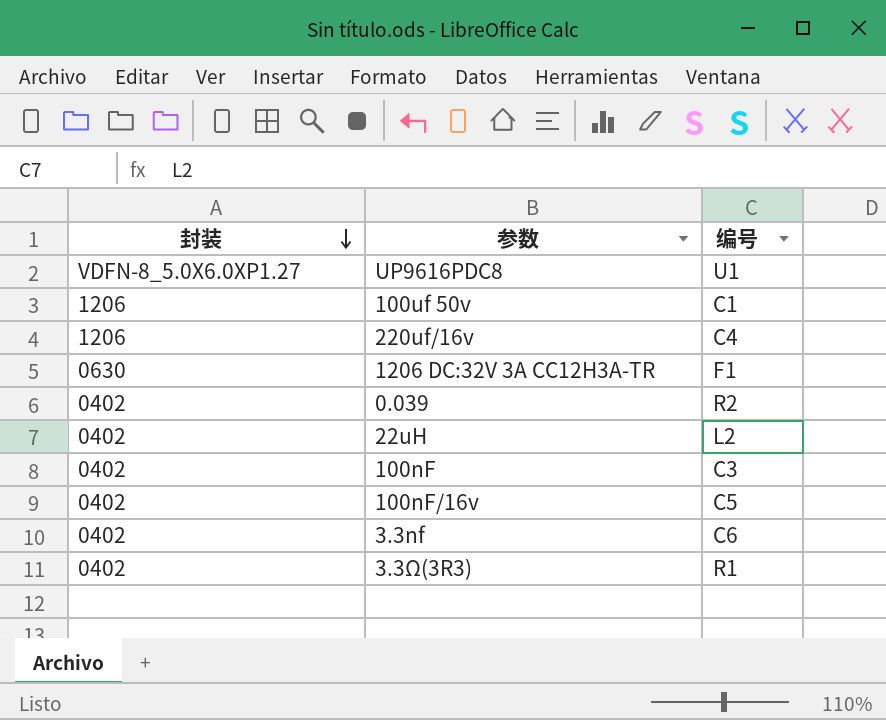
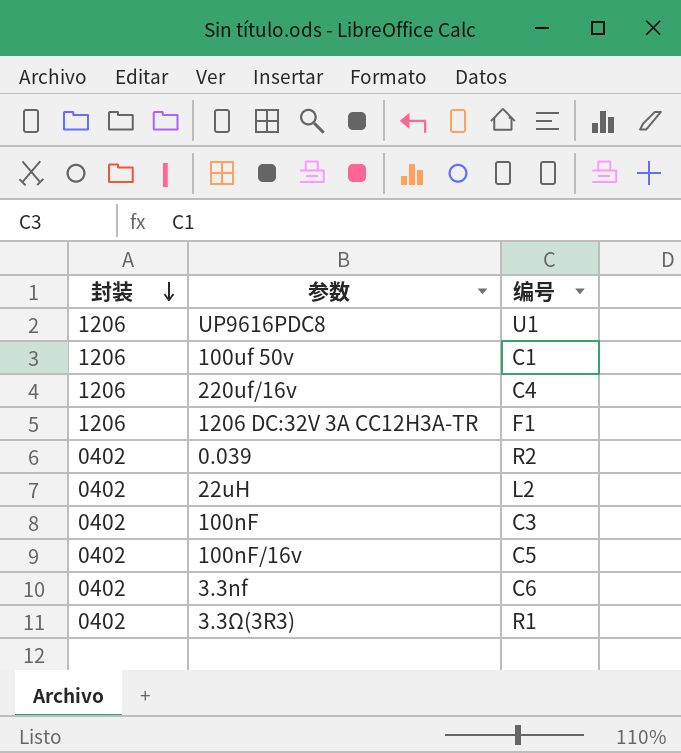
UP9616PDC8 | 封装: VDFN-8_5.0X6.0XP1.27 -> 1206
1206 DC:32V 3A CC12H3A-TR | 封装: 0630 -> 1206

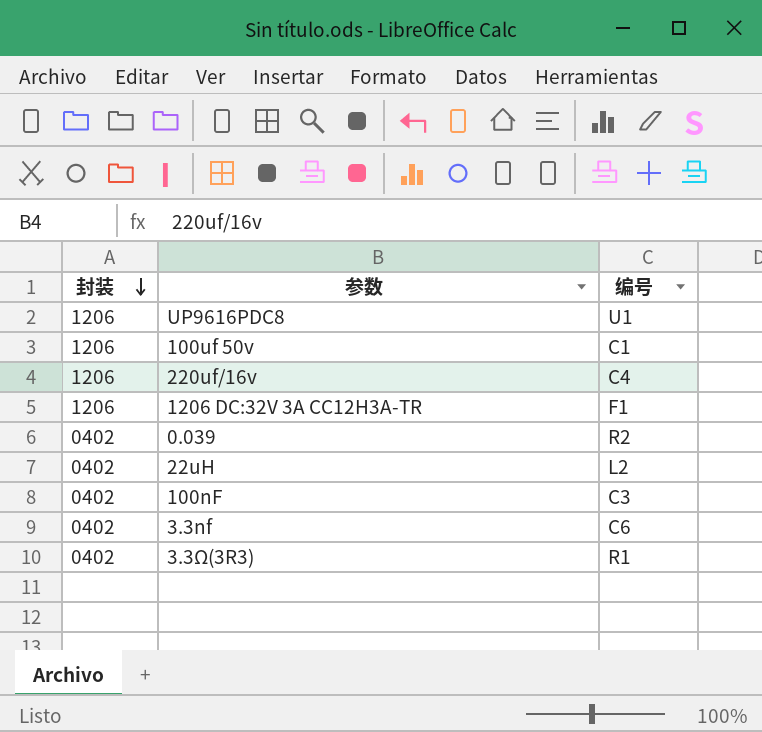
row 100nF/16v: 0402 | C5 -> none

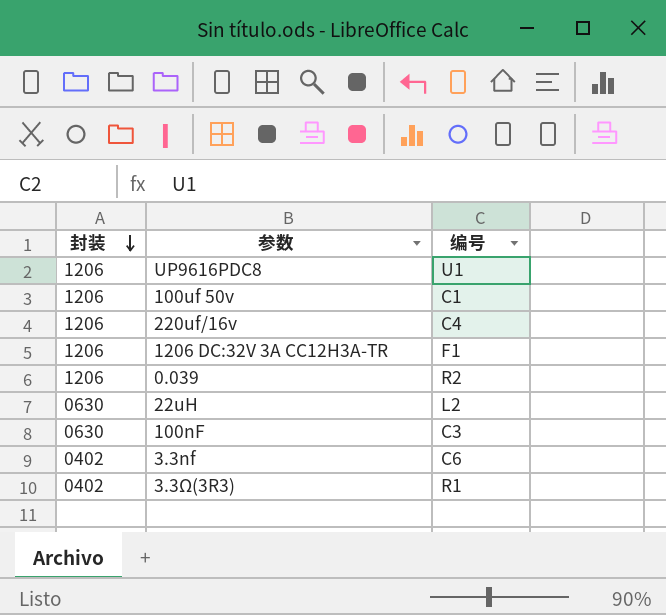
0.039 | 封装: 0402 -> 1206
22uH | 封装: 0402 -> 0630
100nF | 封装: 0402 -> 0630

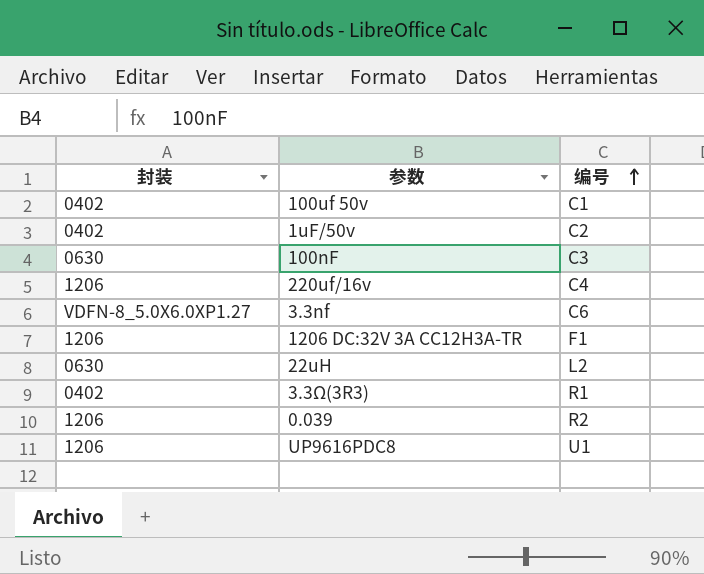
row order: 封装 descending -> 编号 ascending
100uf 50v | 封装: 1206 -> 0402
row 1uF/50v: none -> 0402 | C2
3.3nf | 封装: 0402 -> VDFN-8_5.0X6.0XP1.27

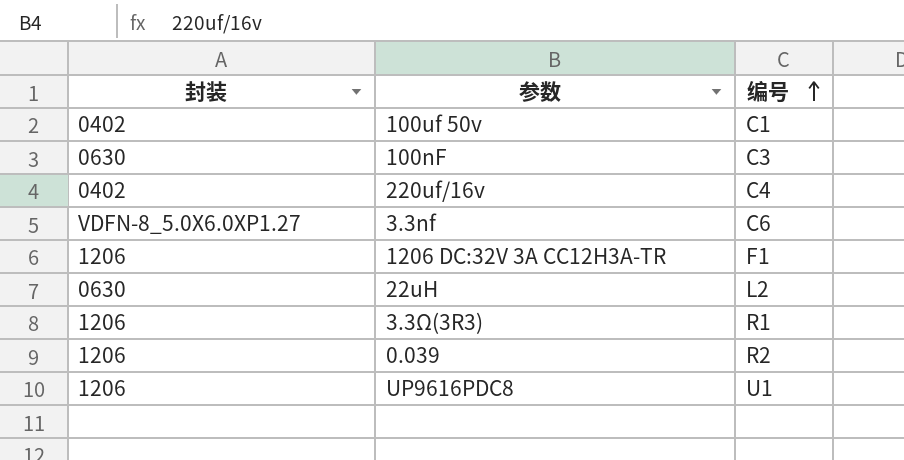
row 1uF/50v: 0402 | C2 -> none
220uf/16v | 封装: 1206 -> 0402
3.3Ω(3R3) | 封装: 0402 -> 1206

